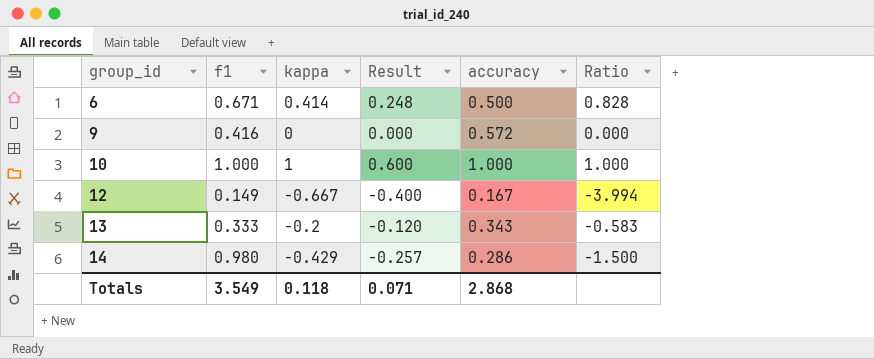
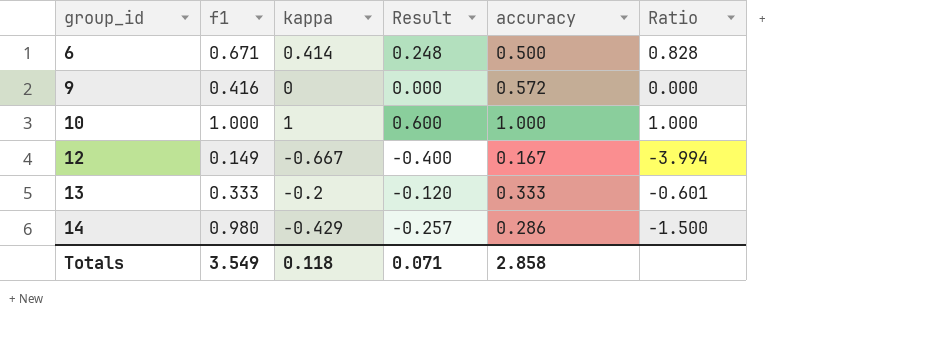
13 | accuracy: 0.343 -> 0.333
13 | Ratio: -0.583 -> -0.601
Totals | accuracy: 2.868 -> 2.858

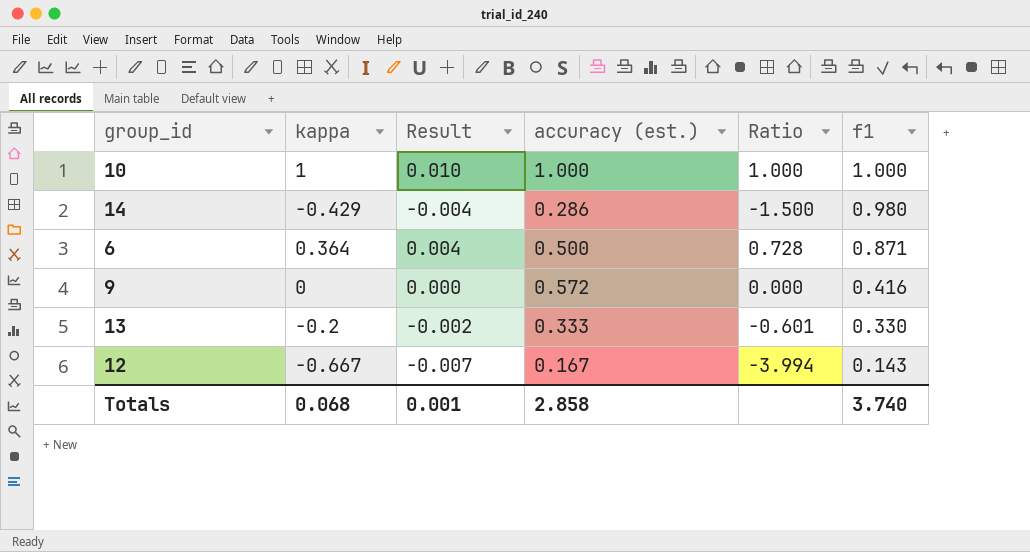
row order: group_id ascending -> f1 descending
column Result | formula: [kappa] * 0.6 -> [kappa] * 0.01
column name: accuracy -> accuracy (est.)
column f1 | position: 2 -> 6
6 | kappa: 0.414 -> 0.364
6 | Ratio: 0.828 -> 0.728
6 | f1: 0.671 -> 0.871
13 | f1: 0.333 -> 0.330
12 | f1: 0.149 -> 0.143
Totals | kappa: 0.118 -> 0.068
Totals | Result: 0.071 -> 0.001
Totals | f1: 3.549 -> 3.740

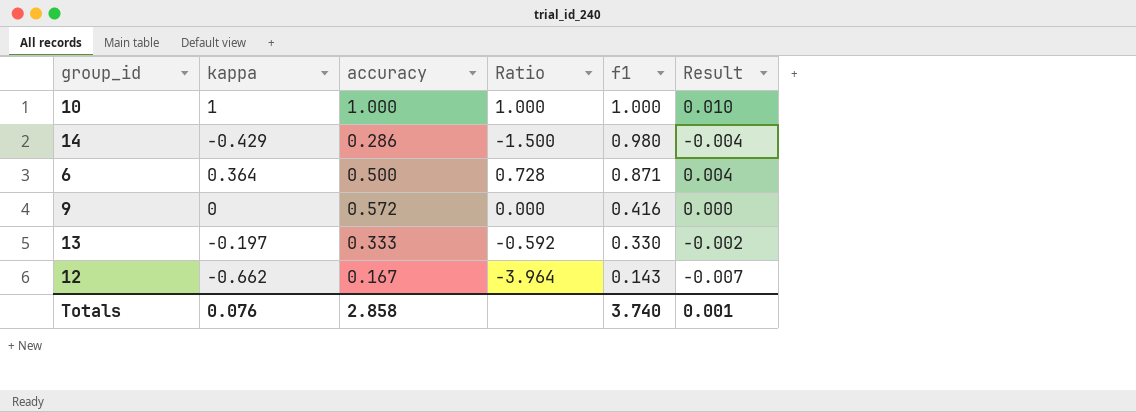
column name: accuracy (est.) -> accuracy
column Result | position: 3 -> 6
13 | kappa: -0.2 -> -0.197
13 | Ratio: -0.601 -> -0.592
12 | kappa: -0.667 -> -0.662
12 | Ratio: -3.994 -> -3.964
Totals | kappa: 0.068 -> 0.076

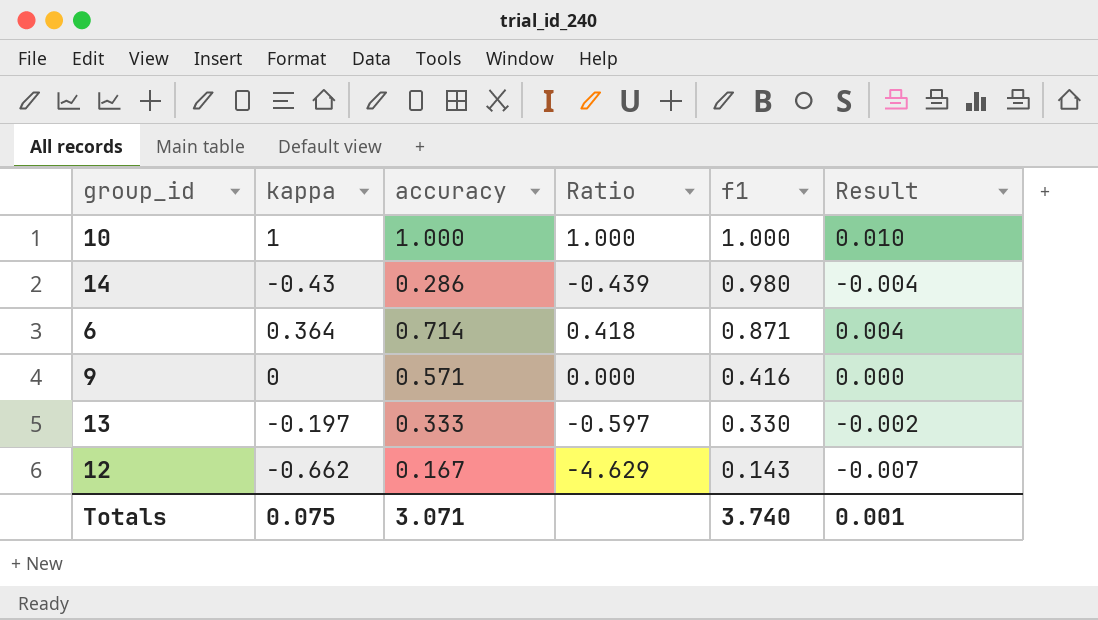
column Ratio | formula: [kappa] / [accuracy] -> [kappa] / [f1]
14 | kappa: -0.429 -> -0.43
6 | accuracy: 0.500 -> 0.714
9 | accuracy: 0.572 -> 0.571
Totals | kappa: 0.076 -> 0.075
Totals | accuracy: 2.858 -> 3.071

